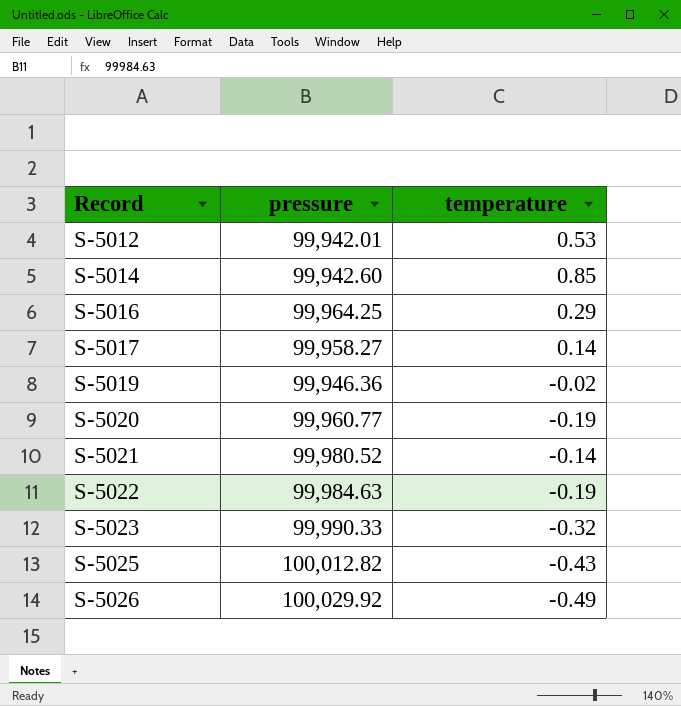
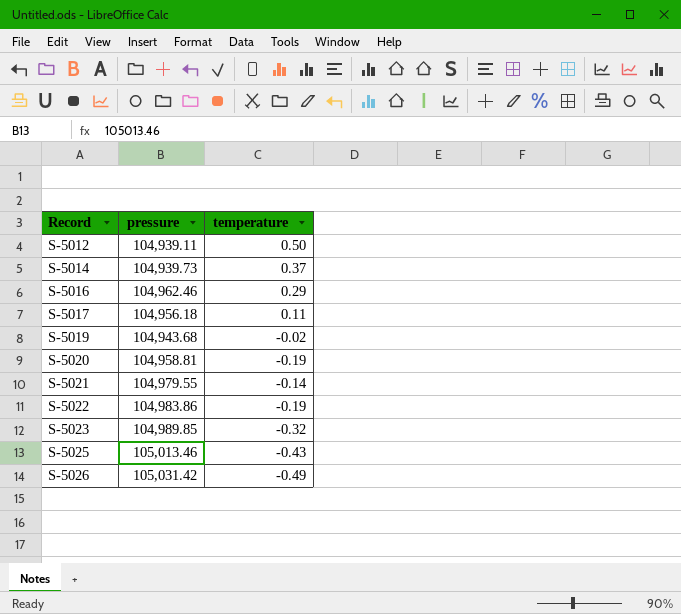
S-5012 | pressure: 99,942.01 -> 104,939.11
S-5012 | temperature: 0.53 -> 0.50
S-5014 | pressure: 99,942.60 -> 104,939.73
S-5014 | temperature: 0.85 -> 0.37
S-5016 | pressure: 99,964.25 -> 104,962.46
S-5017 | pressure: 99,958.27 -> 104,956.18
S-5017 | temperature: 0.14 -> 0.11
S-5019 | pressure: 99,946.36 -> 104,943.68
S-5020 | pressure: 99,960.77 -> 104,958.81
S-5021 | pressure: 99,980.52 -> 104,979.55
S-5022 | pressure: 99,984.63 -> 104,983.86
S-5023 | pressure: 99,990.33 -> 104,989.85
S-5025 | pressure: 100,012.82 -> 105,013.46
S-5026 | pressure: 100,029.92 -> 105,031.42

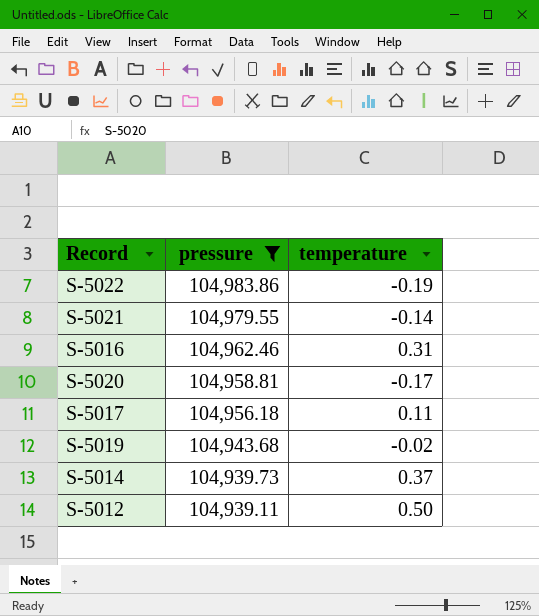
filter: none -> pressure <= 104,983.86
row order: Record ascending -> pressure descending
S-5016 | temperature: 0.29 -> 0.31
S-5020 | temperature: -0.19 -> -0.17

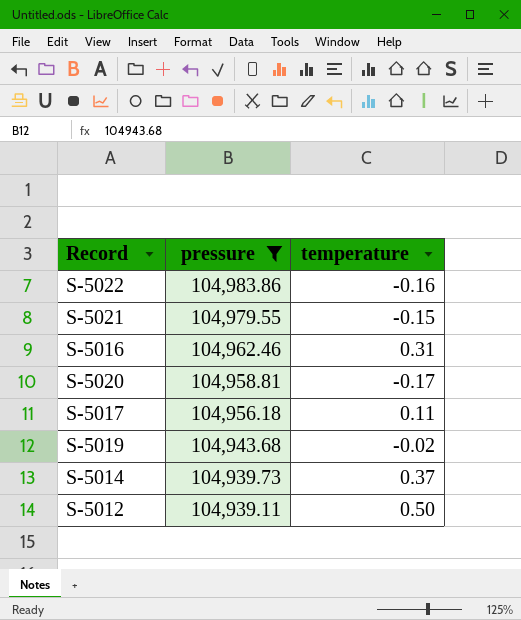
S-5022 | temperature: -0.19 -> -0.16
S-5021 | temperature: -0.14 -> -0.15

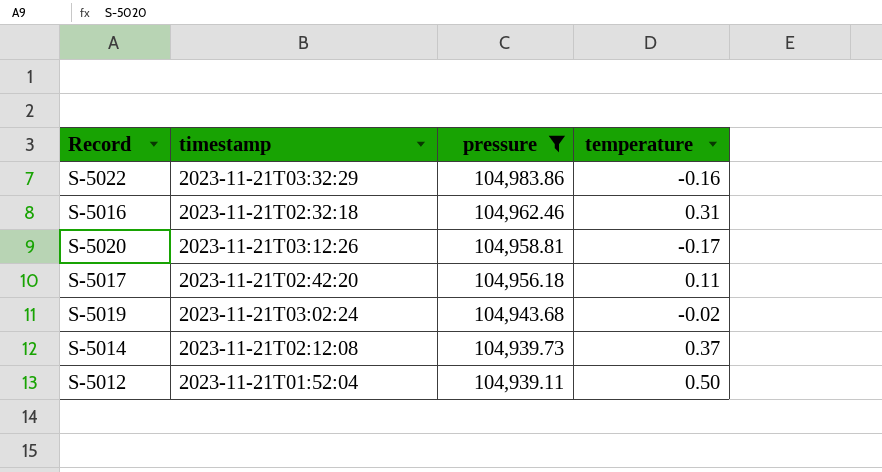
column timestamp | position: none -> 2
row S-5021: 104,979.55 | -0.15 -> none

